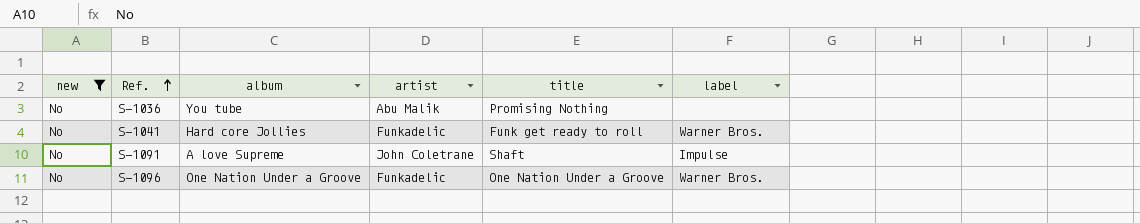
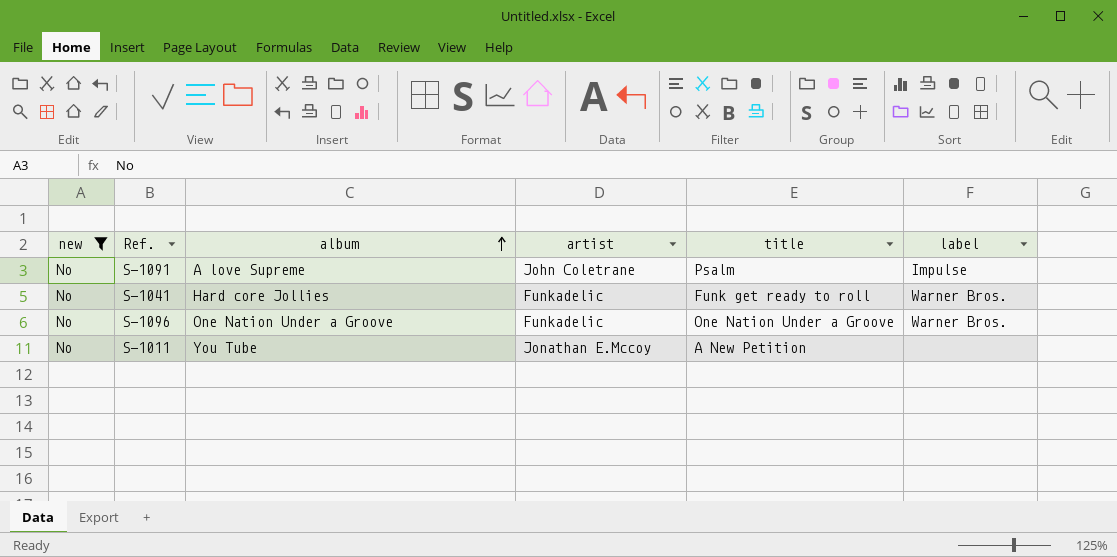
row order: Ref. ascending -> album ascending
row S-1036: No | You tube | Abu Malik | Promising Nothing | none -> none
S-1091 | title: Shaft -> Psalm
row S-1011: none -> No | You Tube | Jonathan E.Mccoy | A New Petition | none

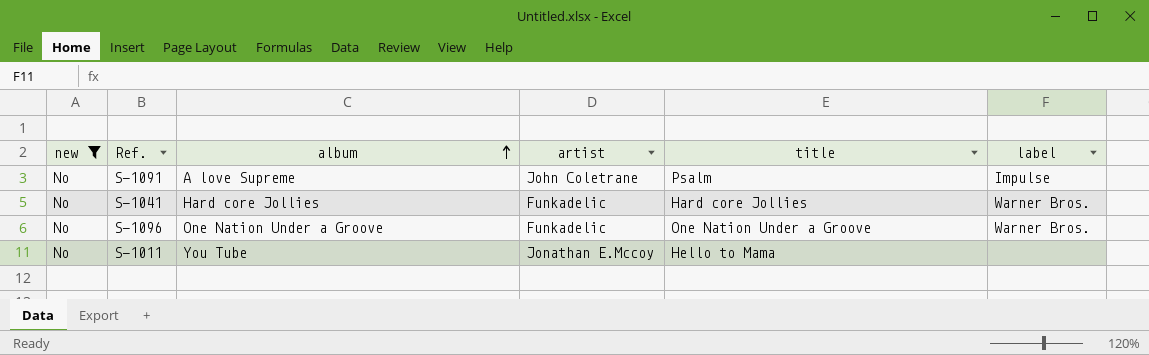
S-1041 | title: Funk get ready to roll -> Hard core Jollies
S-1011 | title: A New Petition -> Hello to Mama

